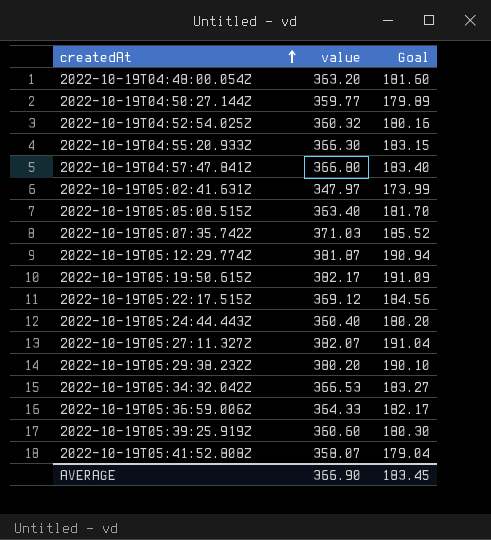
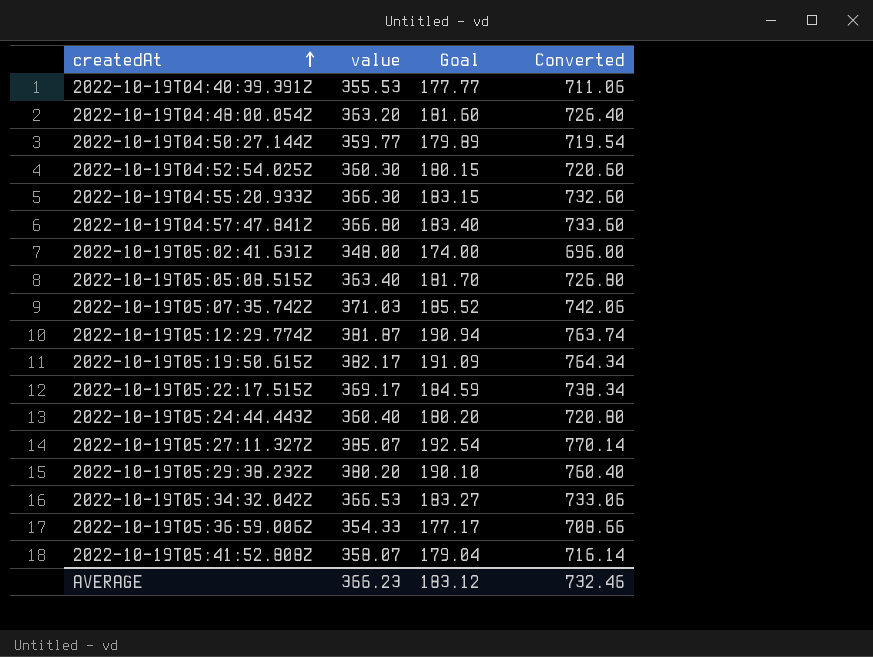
column Converted | formula: none -> [value] * 2
row 2022-10-19T05:39:25.919Z: 360.60 | 180.30 -> none
row 2022-10-19T04:40:39.391Z: none -> 355.53 | 177.77 | 711.06
2022-10-19T04:52:54.025Z | value: 360.32 -> 360.30
2022-10-19T04:52:54.025Z | Goal: 180.16 -> 180.15
2022-10-19T05:02:41.631Z | value: 347.97 -> 348.00
2022-10-19T05:02:41.631Z | Goal: 173.99 -> 174.00
2022-10-19T05:22:17.515Z | value: 369.12 -> 369.17
2022-10-19T05:22:17.515Z | Goal: 184.56 -> 184.59
2022-10-19T05:27:11.327Z | value: 382.07 -> 385.07
2022-10-19T05:27:11.327Z | Goal: 191.04 -> 192.54
2022-10-19T05:36:59.006Z | value: 364.33 -> 354.33
2022-10-19T05:36:59.006Z | Goal: 182.17 -> 177.17
AVERAGE | value: 366.90 -> 366.23
AVERAGE | Goal: 183.45 -> 183.12

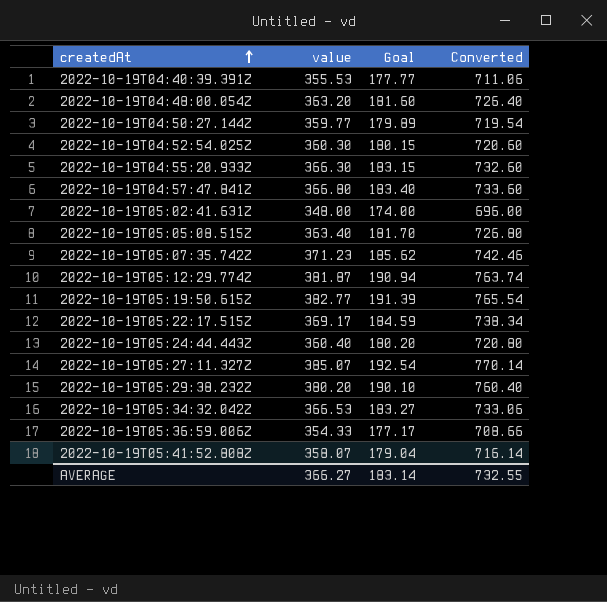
2022-10-19T05:07:35.742Z | value: 371.03 -> 371.23
2022-10-19T05:07:35.742Z | Goal: 185.52 -> 185.62
2022-10-19T05:07:35.742Z | Converted: 742.06 -> 742.46
2022-10-19T05:19:50.615Z | value: 382.17 -> 382.77
2022-10-19T05:19:50.615Z | Goal: 191.09 -> 191.39
2022-10-19T05:19:50.615Z | Converted: 764.34 -> 765.54
AVERAGE | value: 366.23 -> 366.27
AVERAGE | Goal: 183.12 -> 183.14
AVERAGE | Converted: 732.46 -> 732.55

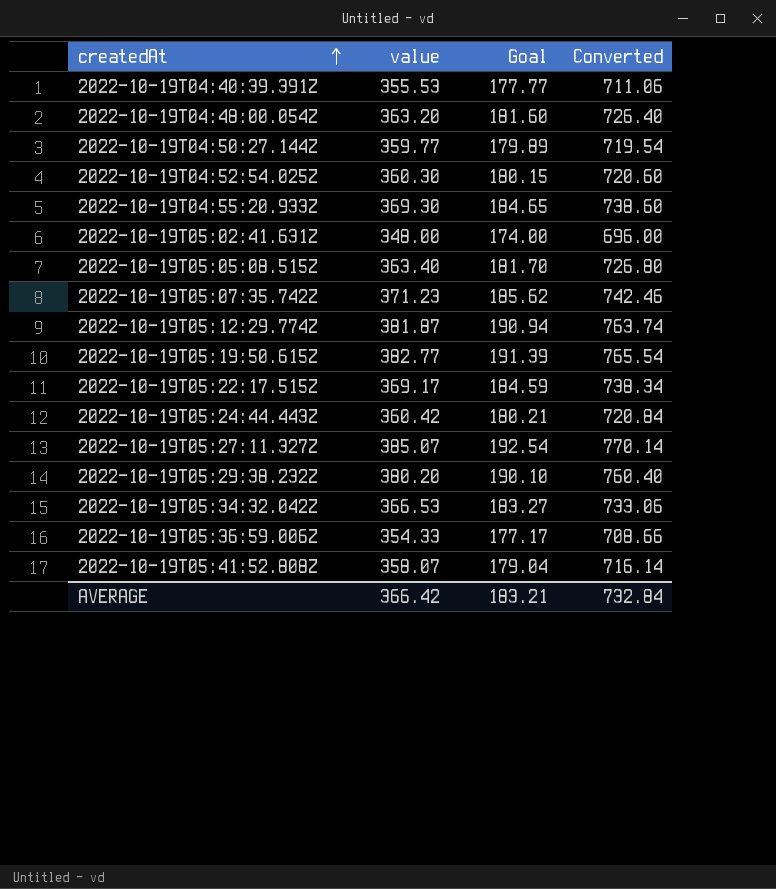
row 2022-10-19T04:57:47.841Z: 366.80 | 183.40 | 733.60 -> none
2022-10-19T04:55:20.933Z | value: 366.30 -> 369.30
2022-10-19T04:55:20.933Z | Goal: 183.15 -> 184.65
2022-10-19T04:55:20.933Z | Converted: 732.60 -> 738.60
2022-10-19T05:24:44.443Z | value: 360.40 -> 360.42
2022-10-19T05:24:44.443Z | Goal: 180.20 -> 180.21
2022-10-19T05:24:44.443Z | Converted: 720.80 -> 720.84
AVERAGE | value: 366.27 -> 366.42
AVERAGE | Goal: 183.14 -> 183.21
AVERAGE | Converted: 732.55 -> 732.84

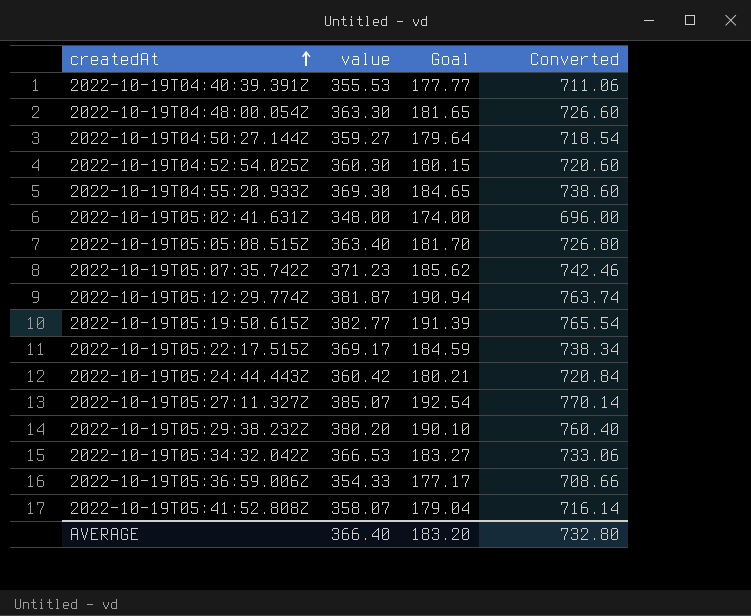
2022-10-19T04:48:00.054Z | value: 363.20 -> 363.30
2022-10-19T04:48:00.054Z | Goal: 181.60 -> 181.65
2022-10-19T04:48:00.054Z | Converted: 726.40 -> 726.60
2022-10-19T04:50:27.144Z | value: 359.77 -> 359.27
2022-10-19T04:50:27.144Z | Goal: 179.89 -> 179.64
2022-10-19T04:50:27.144Z | Converted: 719.54 -> 718.54
AVERAGE | value: 366.42 -> 366.40
AVERAGE | Goal: 183.21 -> 183.20
AVERAGE | Converted: 732.84 -> 732.80

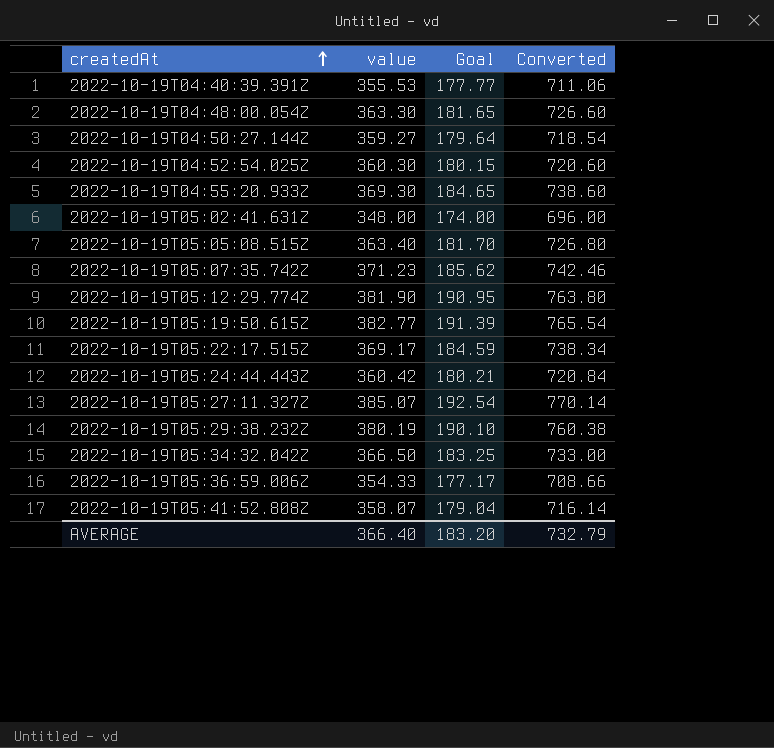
2022-10-19T05:12:29.774Z | value: 381.87 -> 381.90
2022-10-19T05:12:29.774Z | Goal: 190.94 -> 190.95
2022-10-19T05:12:29.774Z | Converted: 763.74 -> 763.80
2022-10-19T05:29:38.232Z | value: 380.20 -> 380.19
2022-10-19T05:29:38.232Z | Converted: 760.40 -> 760.38
2022-10-19T05:34:32.042Z | value: 366.53 -> 366.50
2022-10-19T05:34:32.042Z | Goal: 183.27 -> 183.25
2022-10-19T05:34:32.042Z | Converted: 733.06 -> 733.00
AVERAGE | Converted: 732.80 -> 732.79

